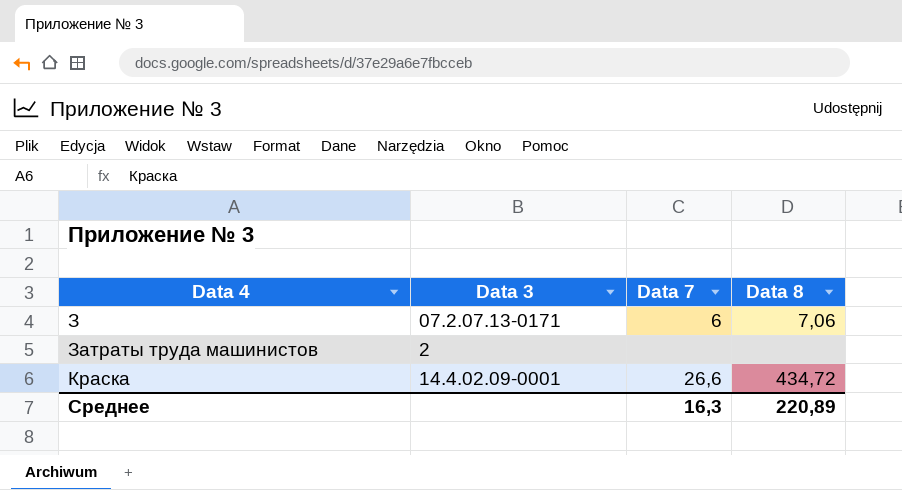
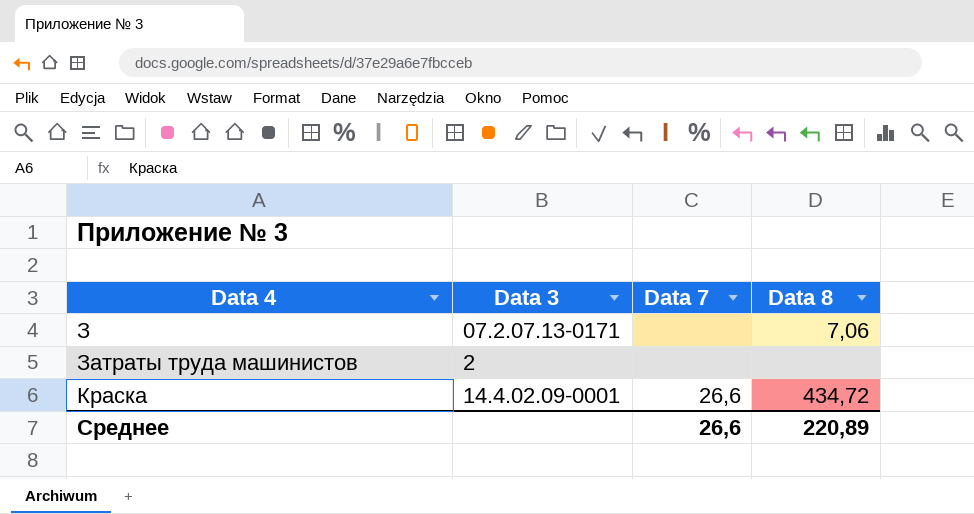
З | Data 7: 6 -> none
Среднее | Data 7: 16,3 -> 26,6

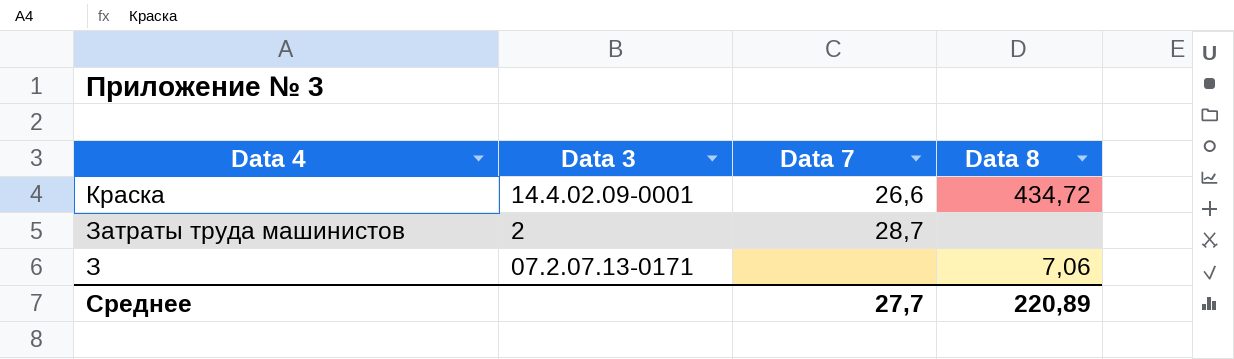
row order: Data 4 ascending -> Data 4 descending
Затраты труда машинистов | Data 7: none -> 28,7
Среднее | Data 7: 26,6 -> 27,7

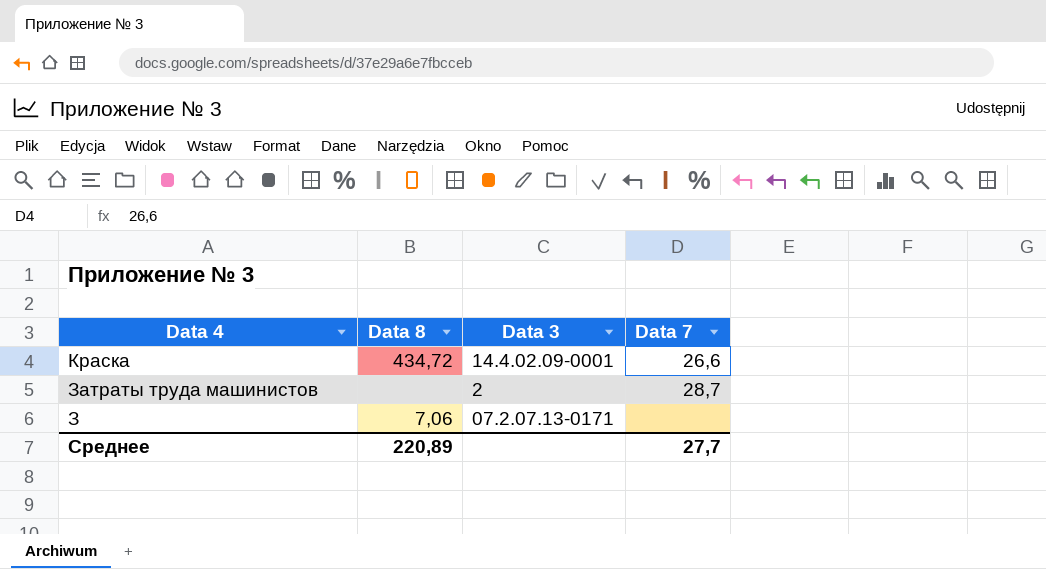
column Data 8 | position: 4 -> 2

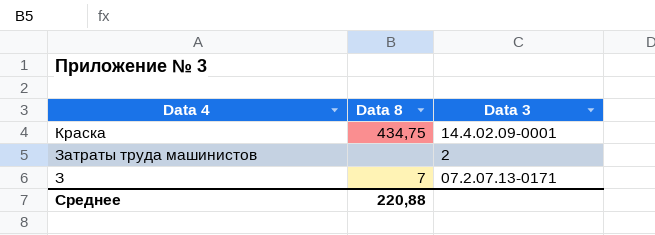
column Data 7 | position: 4 -> none
Краска | Data 8: 434,72 -> 434,75
З | Data 8: 7,06 -> 7
Среднее | Data 8: 220,89 -> 220,88

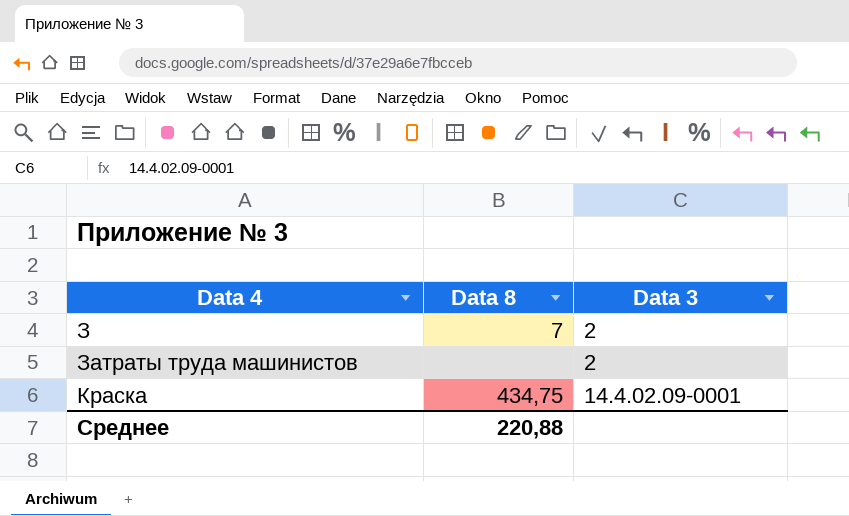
row order: Data 4 descending -> Data 4 ascending
З | Data 3: 07.2.07.13-0171 -> 2

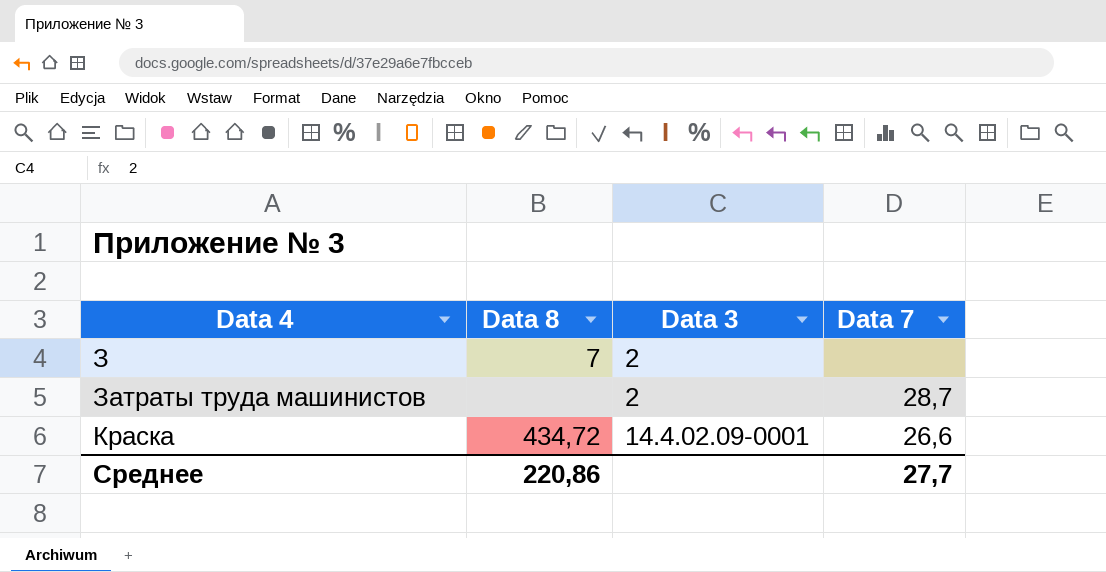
column Data 7 | position: none -> 4
Краска | Data 8: 434,75 -> 434,72
Среднее | Data 8: 220,88 -> 220,86

